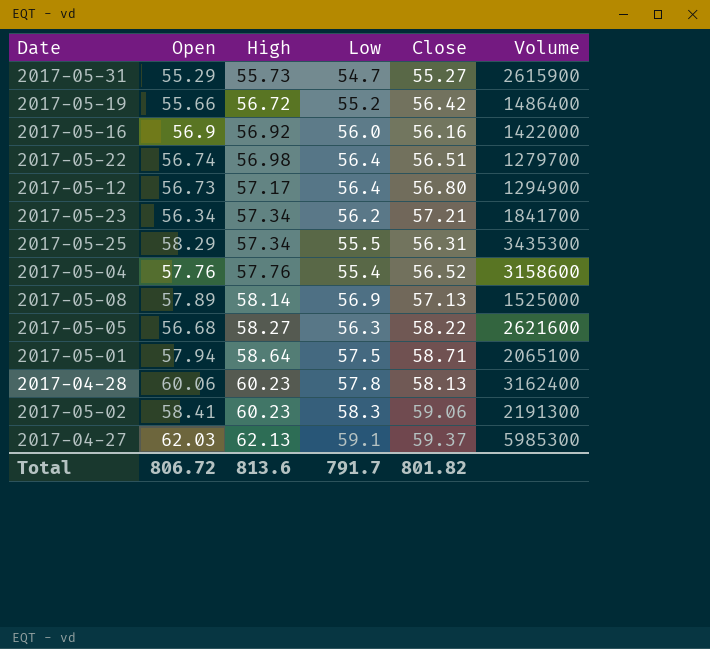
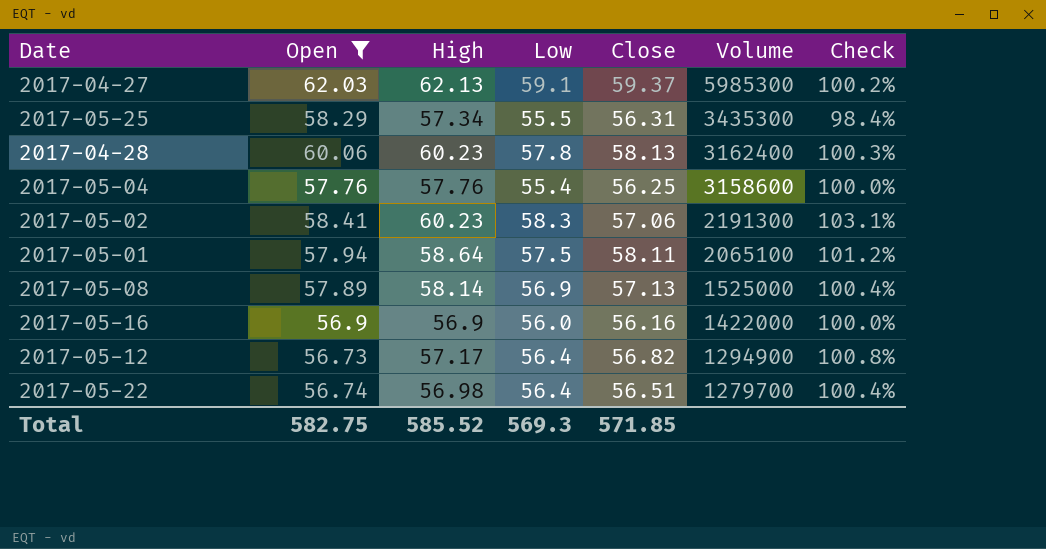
filter: none -> Open >= 56.73
row order: High ascending -> Volume descending
column Check | formula: none -> [High] / [Open]
2017-05-04 | Close: 56.52 -> 56.25
2017-05-02 | Close: 59.06 -> 57.06
2017-05-01 | Close: 58.71 -> 58.11
2017-05-16 | High: 56.92 -> 56.9
2017-05-12 | Close: 56.80 -> 56.82
Total | Open: 806.72 -> 582.75
Total | High: 813.6 -> 585.52
Total | Low: 791.7 -> 569.3
Total | Close: 801.82 -> 571.85

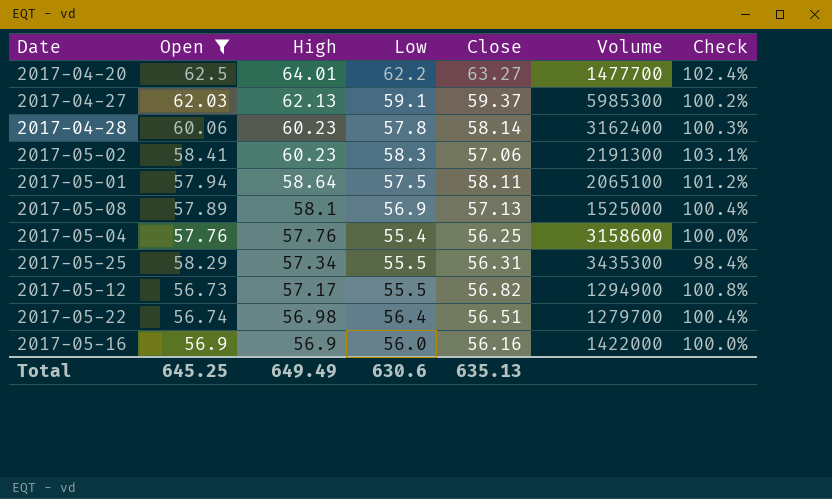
row order: Volume descending -> High descending
row 2017-04-20: none -> 62.5 | 64.01 | 62.2 | 63.27 | 1477700 | 102.4%
2017-04-28 | Close: 58.13 -> 58.14
2017-05-08 | High: 58.14 -> 58.1
2017-05-12 | Low: 56.4 -> 55.5
Total | Open: 582.75 -> 645.25
Total | High: 585.52 -> 649.49
Total | Low: 569.3 -> 630.6
Total | Close: 571.85 -> 635.13

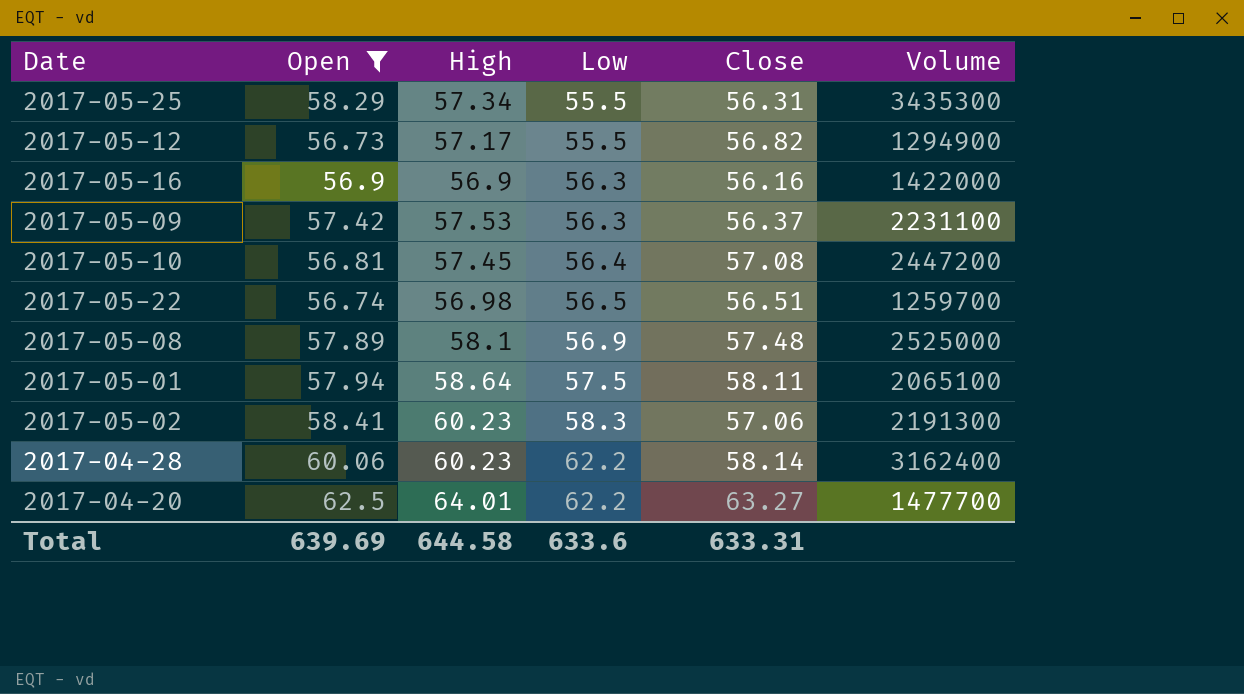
row order: High descending -> Low ascending
column Check | formula: [High] / [Open] -> none
row 2017-04-27: 62.03 | 62.13 | 59.1 | 59.37 | 5985300 | 100.2% -> none
row 2017-05-04: 57.76 | 57.76 | 55.4 | 56.25 | 3158600 | 100.0% -> none
2017-05-16 | Low: 56.0 -> 56.3
row 2017-05-09: none -> 57.42 | 57.53 | 56.3 | 56.37 | 2231100
row 2017-05-10: none -> 56.81 | 57.45 | 56.4 | 57.08 | 2447200
2017-05-22 | Low: 56.4 -> 56.5
2017-05-22 | Volume: 1279700 -> 1259700
2017-05-08 | Close: 57.13 -> 57.48
2017-05-08 | Volume: 1525000 -> 2525000
2017-04-28 | Low: 57.8 -> 62.2
Total | Open: 645.25 -> 639.69
Total | High: 649.49 -> 644.58
Total | Low: 630.6 -> 633.6
Total | Close: 635.13 -> 633.31

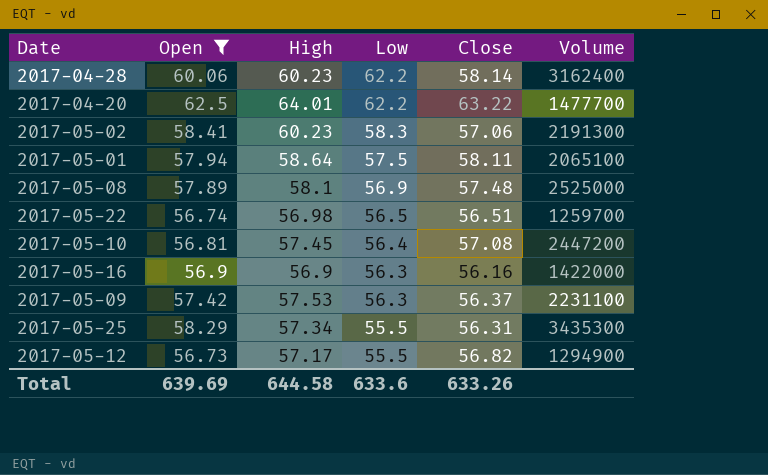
row order: Low ascending -> Low descending
2017-04-20 | Close: 63.27 -> 63.22
Total | Close: 633.31 -> 633.26

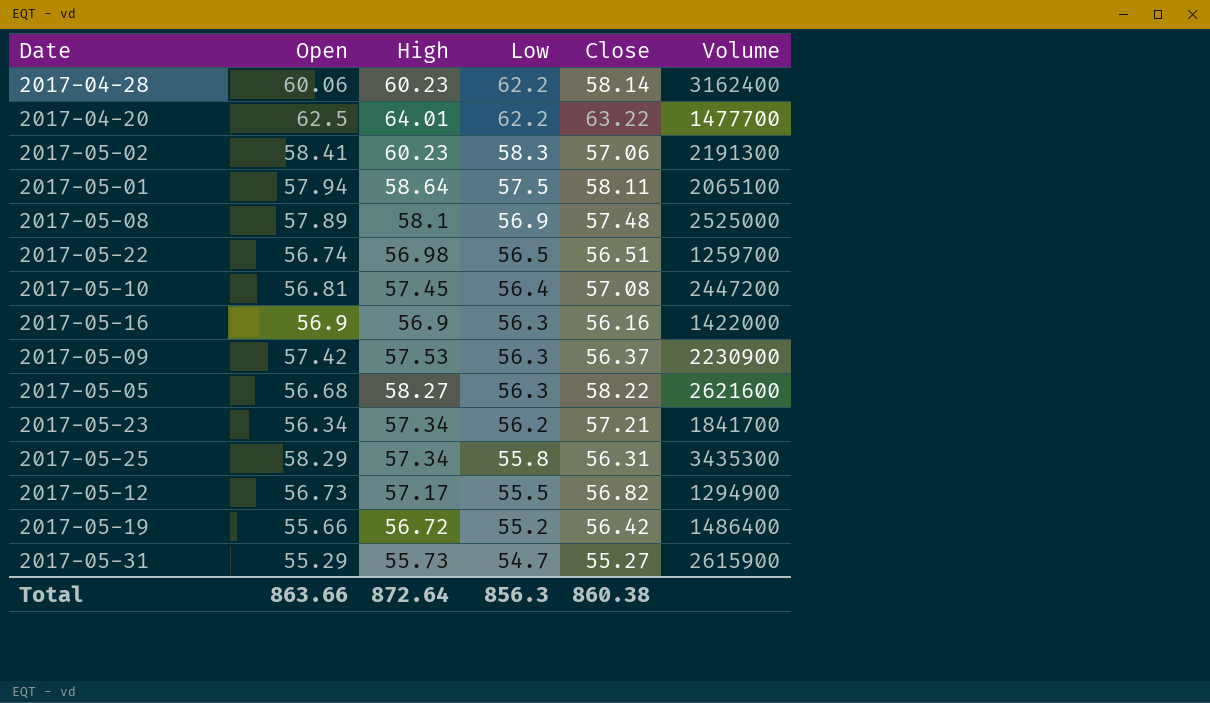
filter: Open >= 56.73 -> none
2017-05-09 | Volume: 2231100 -> 2230900
2017-05-25 | Low: 55.5 -> 55.8
Total | Open: 639.69 -> 863.66
Total | High: 644.58 -> 872.64
Total | Low: 633.6 -> 856.3
Total | Close: 633.26 -> 860.38

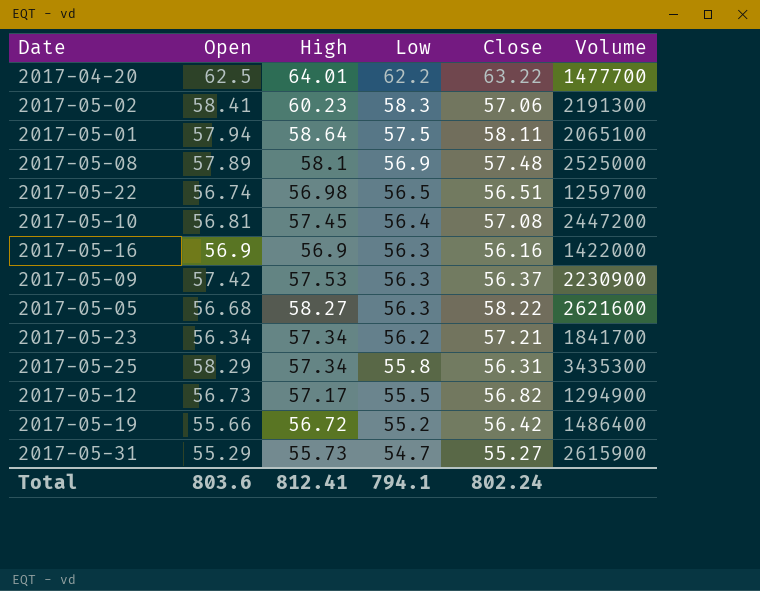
row 2017-04-28: 60.06 | 60.23 | 62.2 | 58.14 | 3162400 -> none
Total | Open: 863.66 -> 803.6
Total | High: 872.64 -> 812.41
Total | Low: 856.3 -> 794.1
Total | Close: 860.38 -> 802.24

